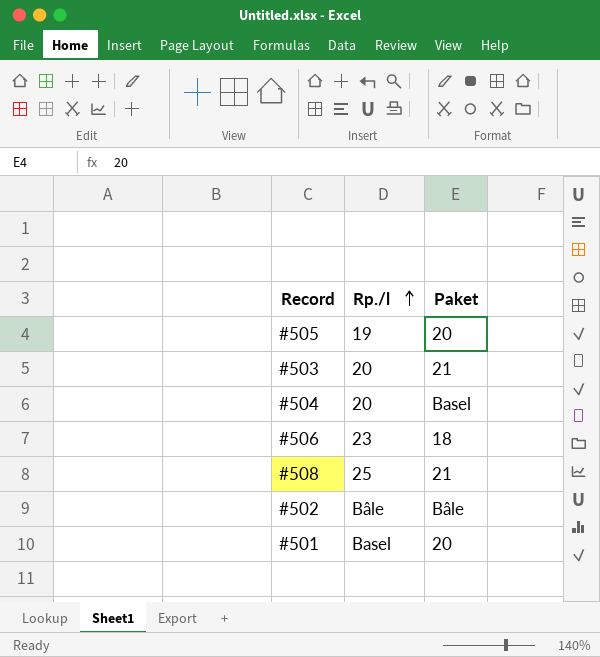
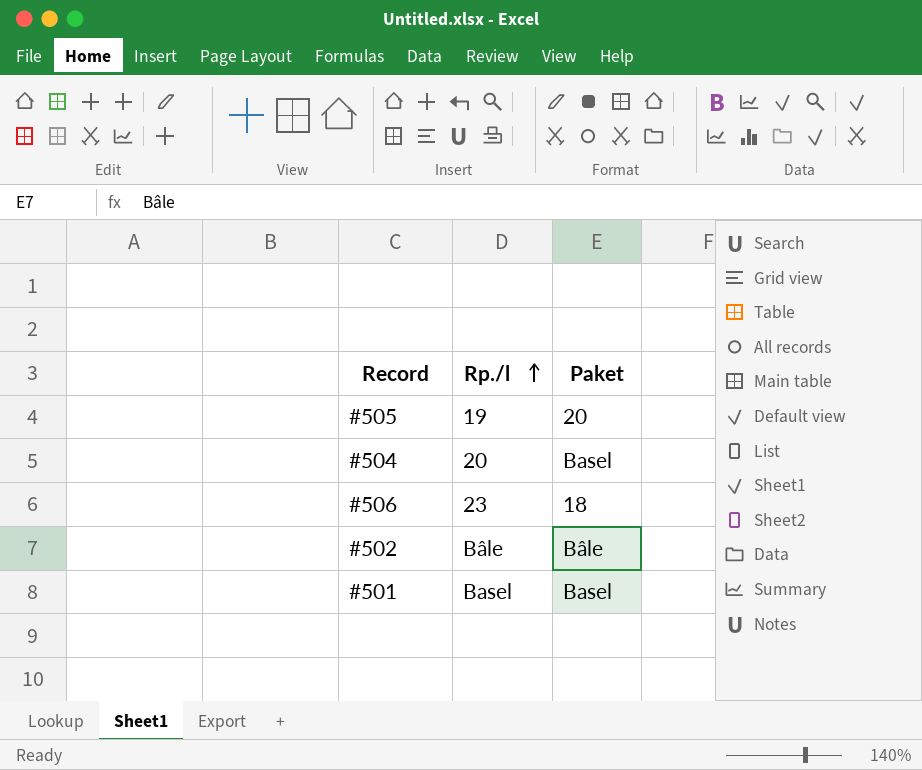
row #503: 20 | 21 -> none
row #508: 25 | 21 -> none
#501 | Paket: 20 -> Basel

